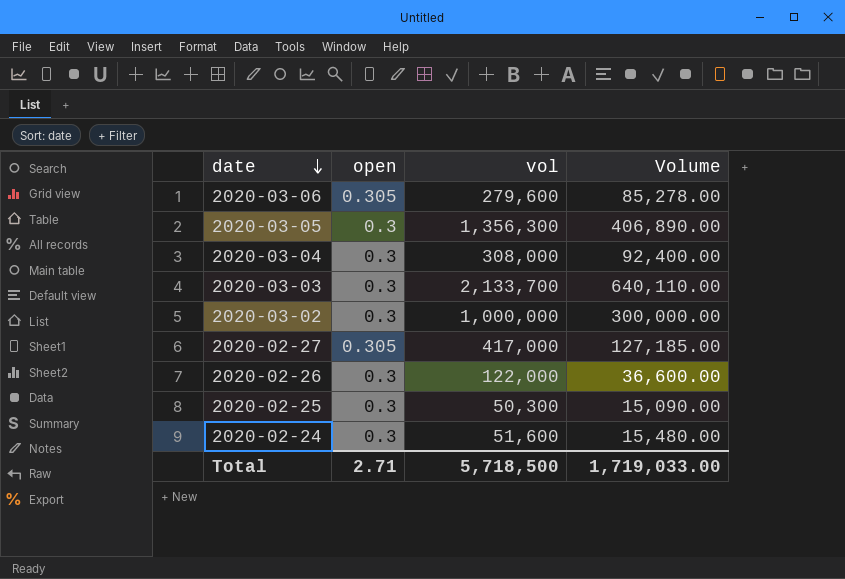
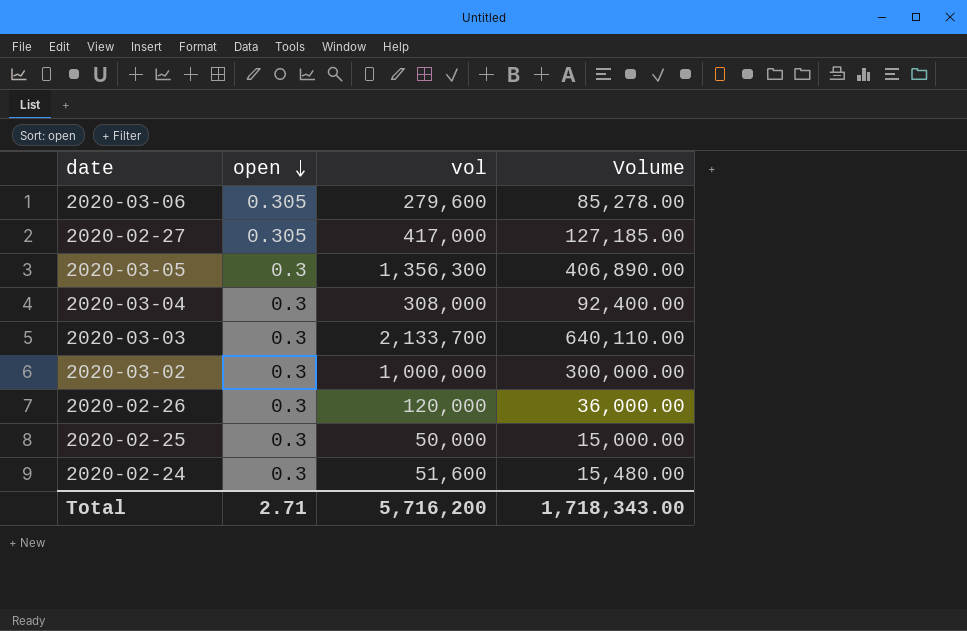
row order: date descending -> open descending
2020-02-26 | vol: 122,000 -> 120,000
2020-02-26 | Volume: 36,600.00 -> 36,000.00
2020-02-25 | vol: 50,300 -> 50,000
2020-02-25 | Volume: 15,090.00 -> 15,000.00
Total | vol: 5,718,500 -> 5,716,200
Total | Volume: 1,719,033.00 -> 1,718,343.00

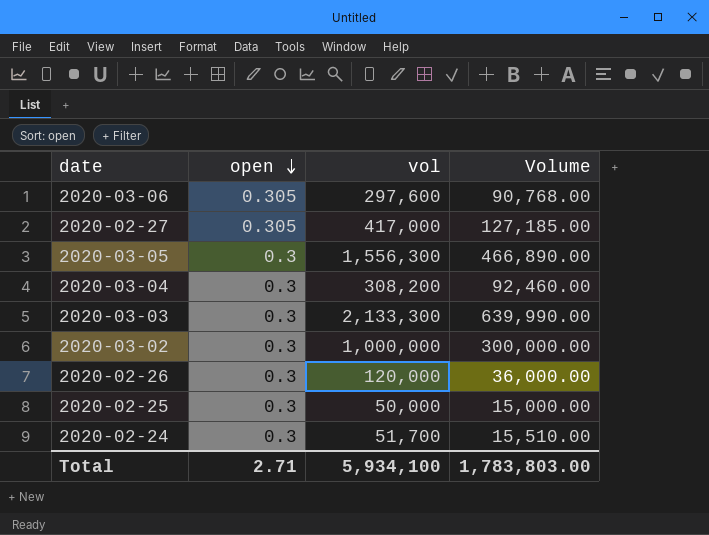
2020-03-06 | vol: 279,600 -> 297,600
2020-03-06 | Volume: 85,278.00 -> 90,768.00
2020-03-05 | vol: 1,356,300 -> 1,556,300
2020-03-05 | Volume: 406,890.00 -> 466,890.00
2020-03-04 | vol: 308,000 -> 308,200
2020-03-04 | Volume: 92,400.00 -> 92,460.00
2020-03-03 | vol: 2,133,700 -> 2,133,300
2020-03-03 | Volume: 640,110.00 -> 639,990.00
2020-02-24 | vol: 51,600 -> 51,700
2020-02-24 | Volume: 15,480.00 -> 15,510.00
Total | vol: 5,716,200 -> 5,934,100
Total | Volume: 1,718,343.00 -> 1,783,803.00

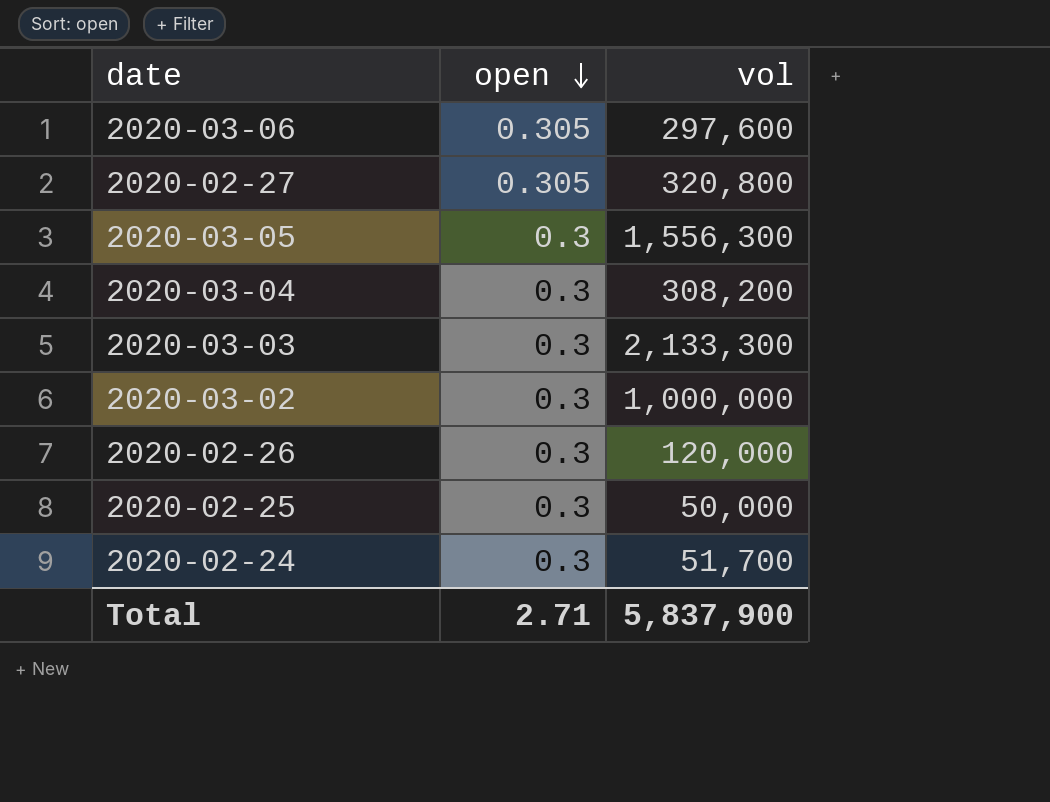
column Volume | formula: [open] * [vol] -> none
2020-02-27 | vol: 417,000 -> 320,800
Total | vol: 5,934,100 -> 5,837,900

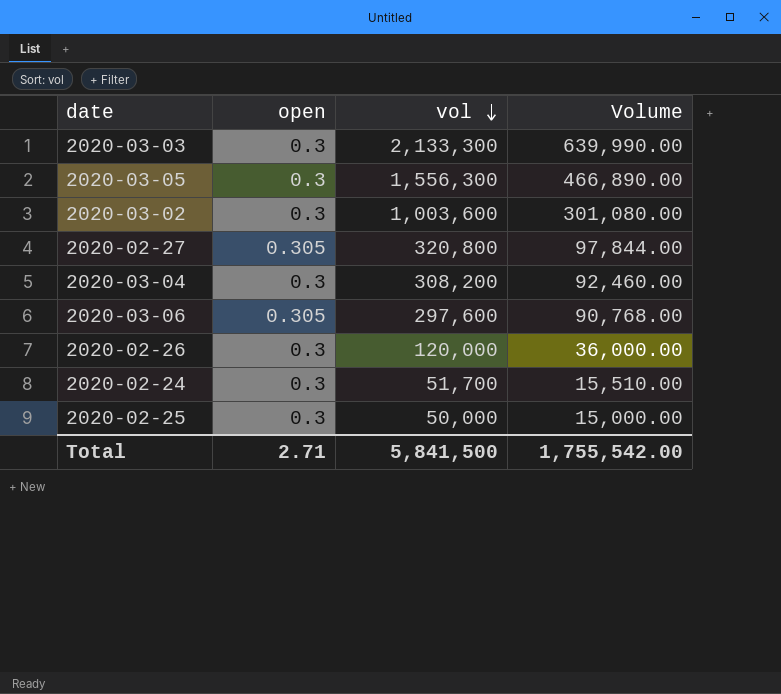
row order: open descending -> vol descending
column Volume | formula: none -> [open] * [vol]
2020-03-02 | vol: 1,000,000 -> 1,003,600
Total | vol: 5,837,900 -> 5,841,500

